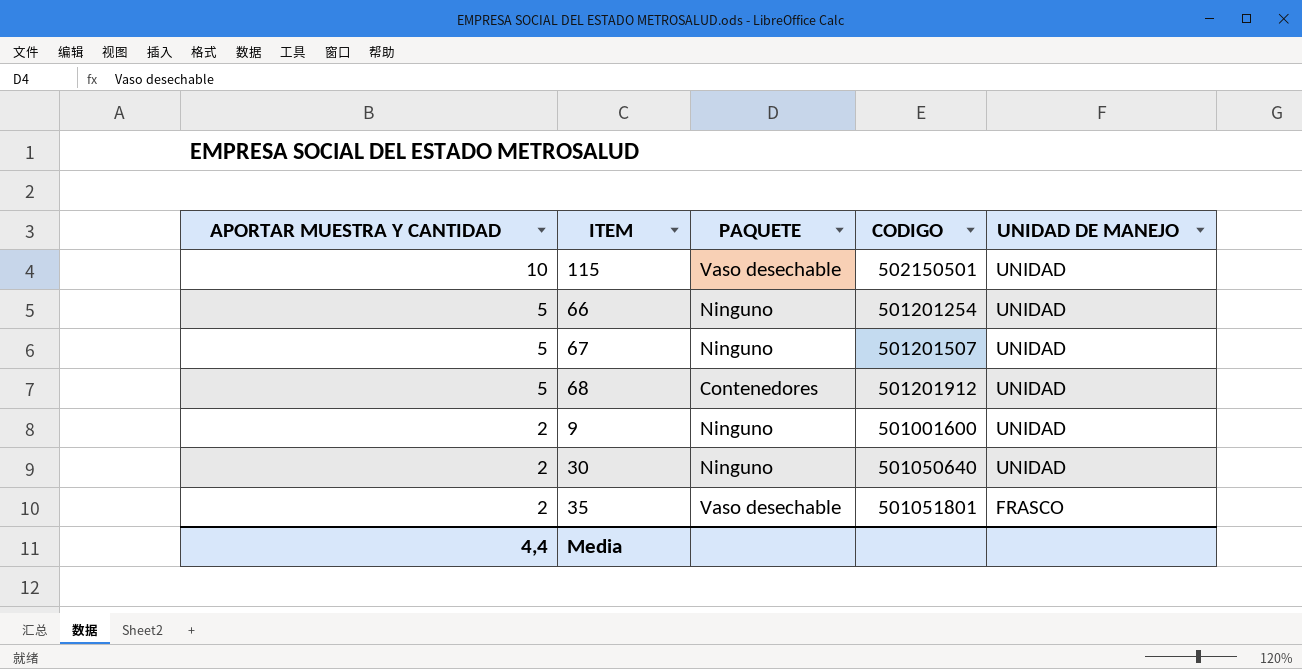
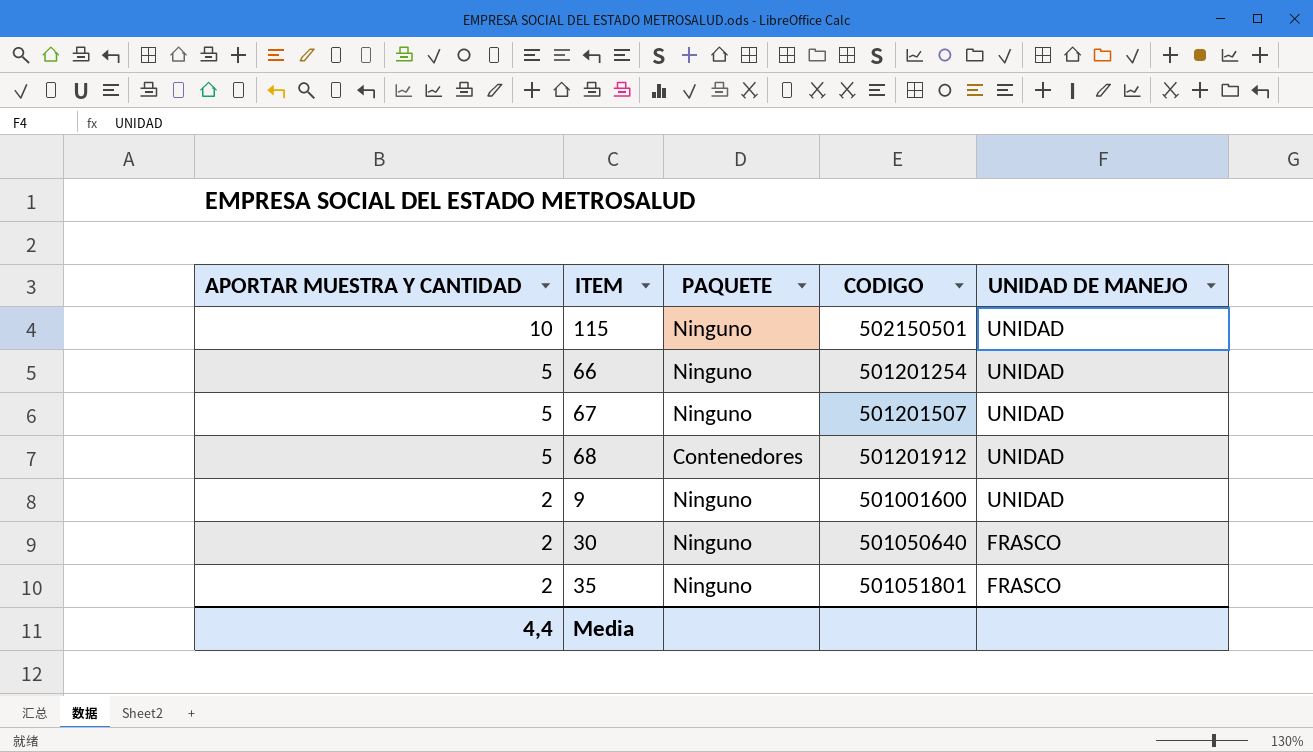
115 | PAQUETE: Vaso desechable -> Ninguno
30 | UNIDAD DE MANEJO: UNIDAD -> FRASCO
35 | PAQUETE: Vaso desechable -> Ninguno

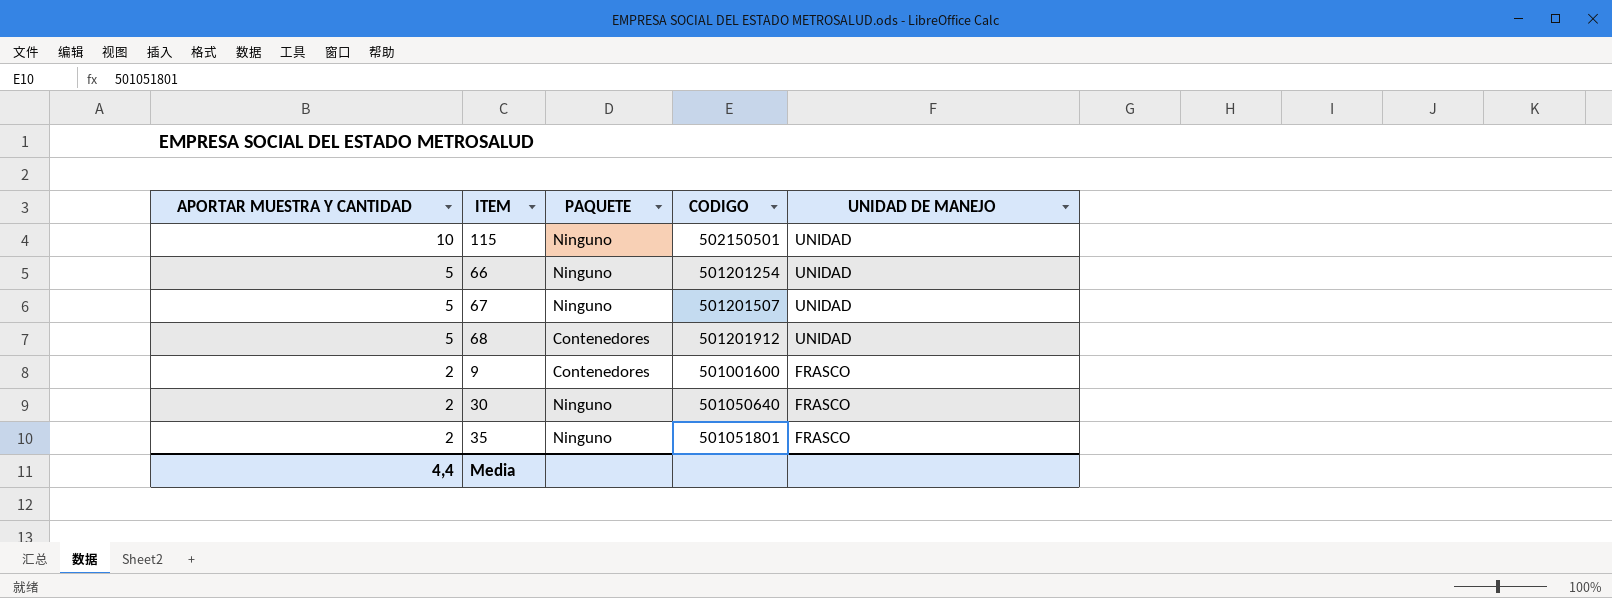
9 | PAQUETE: Ninguno -> Contenedores
9 | UNIDAD DE MANEJO: UNIDAD -> FRASCO

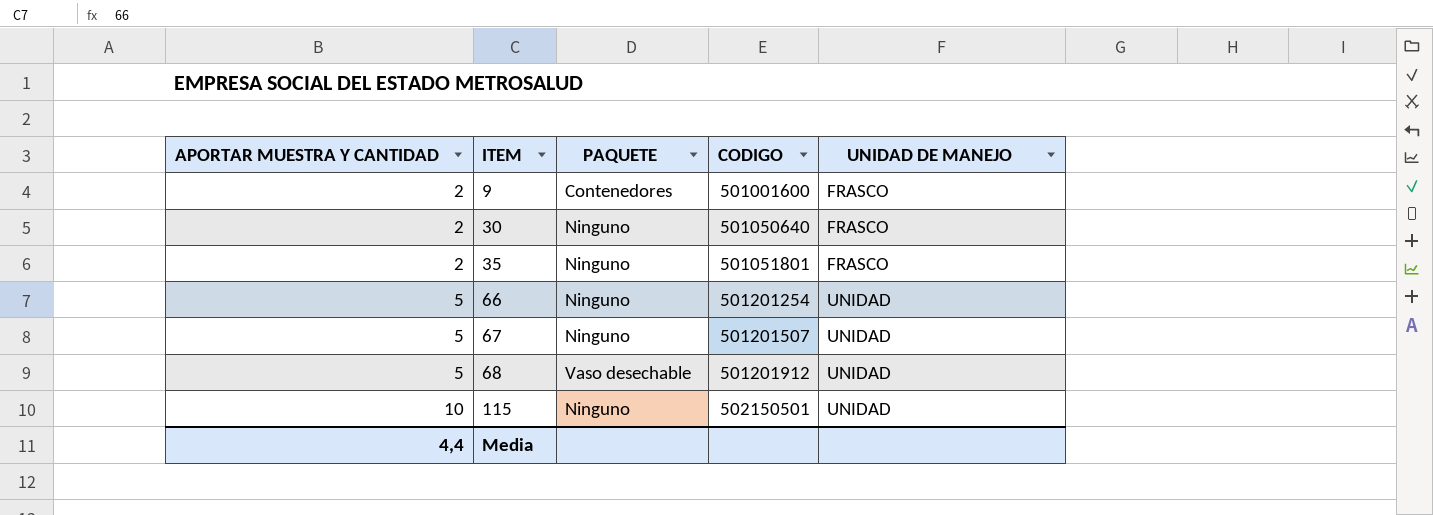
row order: APORTAR MUESTRA Y CANTIDAD descending -> APORTAR MUESTRA Y CANTIDAD ascending
68 | PAQUETE: Contenedores -> Vaso desechable

